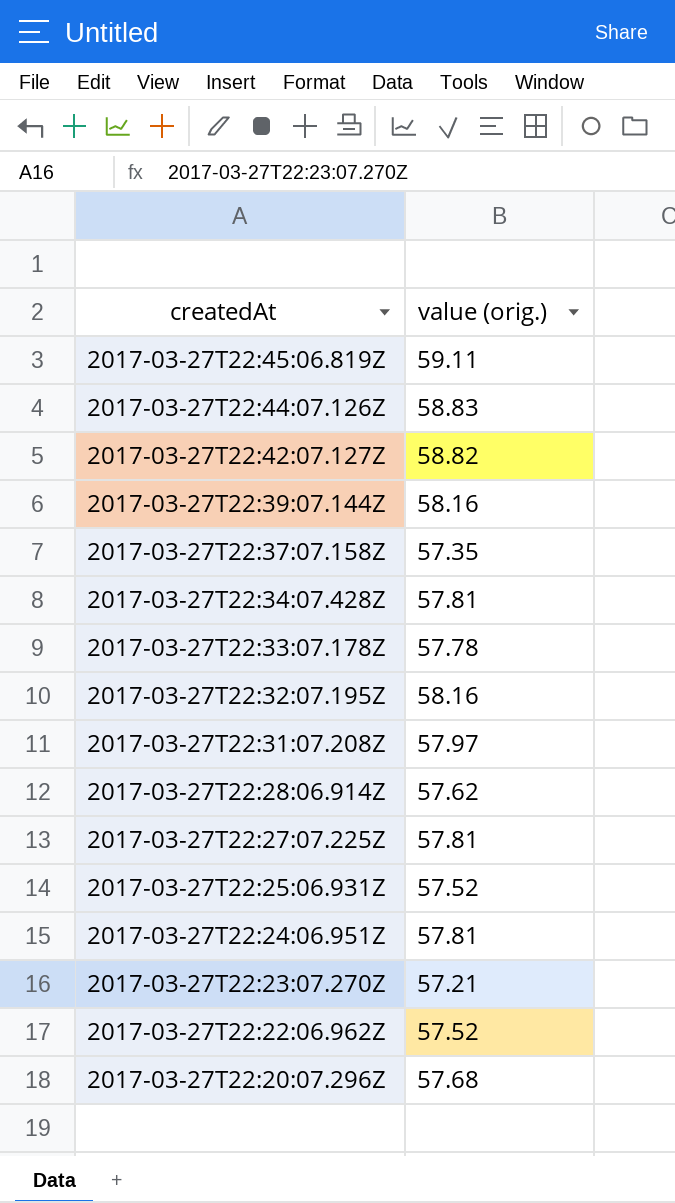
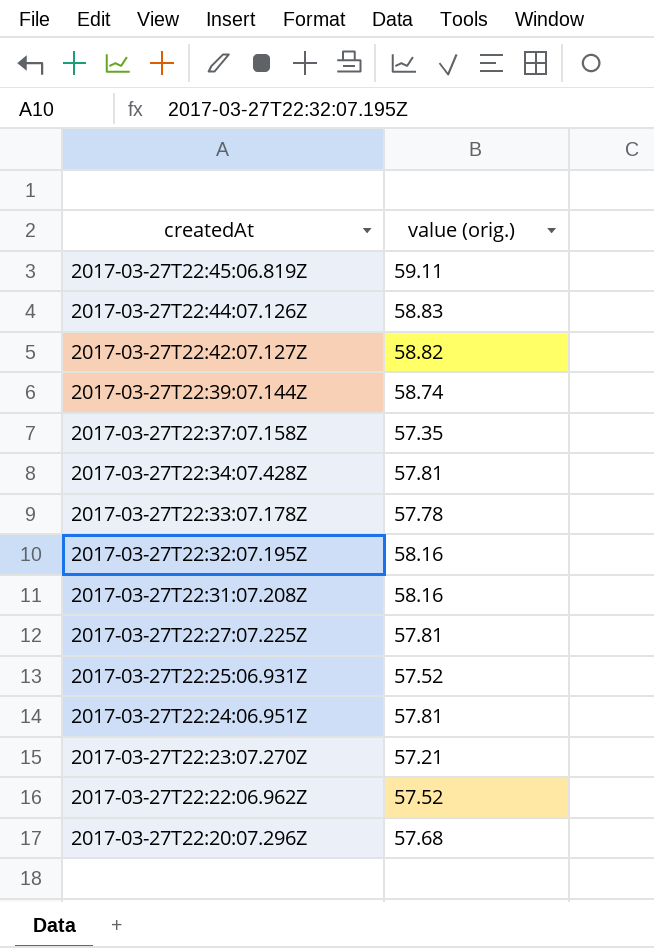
row 2017-03-27T22:28:06.914Z: 57.62 -> none
2017-03-27T22:39:07.144Z | value (orig.): 58.16 -> 58.74
2017-03-27T22:31:07.208Z | value (orig.): 57.97 -> 58.16

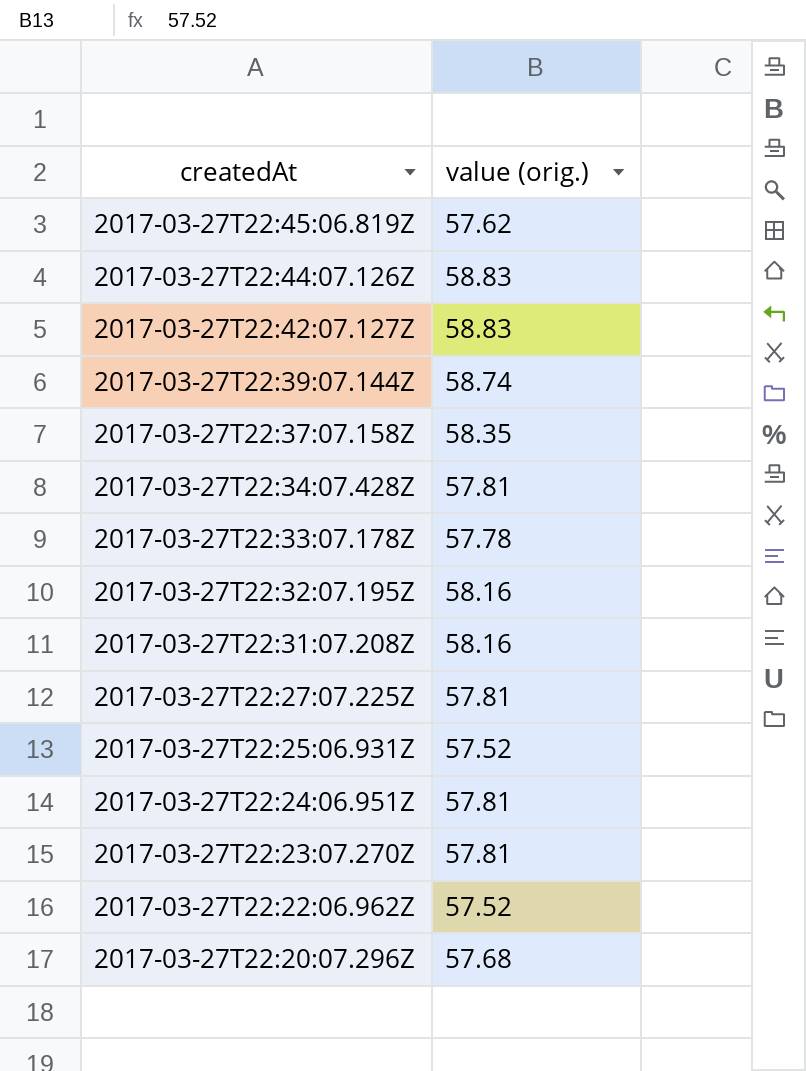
2017-03-27T22:45:06.819Z | value (orig.): 59.11 -> 57.62
2017-03-27T22:42:07.127Z | value (orig.): 58.82 -> 58.83
2017-03-27T22:37:07.158Z | value (orig.): 57.35 -> 58.35
2017-03-27T22:23:07.270Z | value (orig.): 57.21 -> 57.81

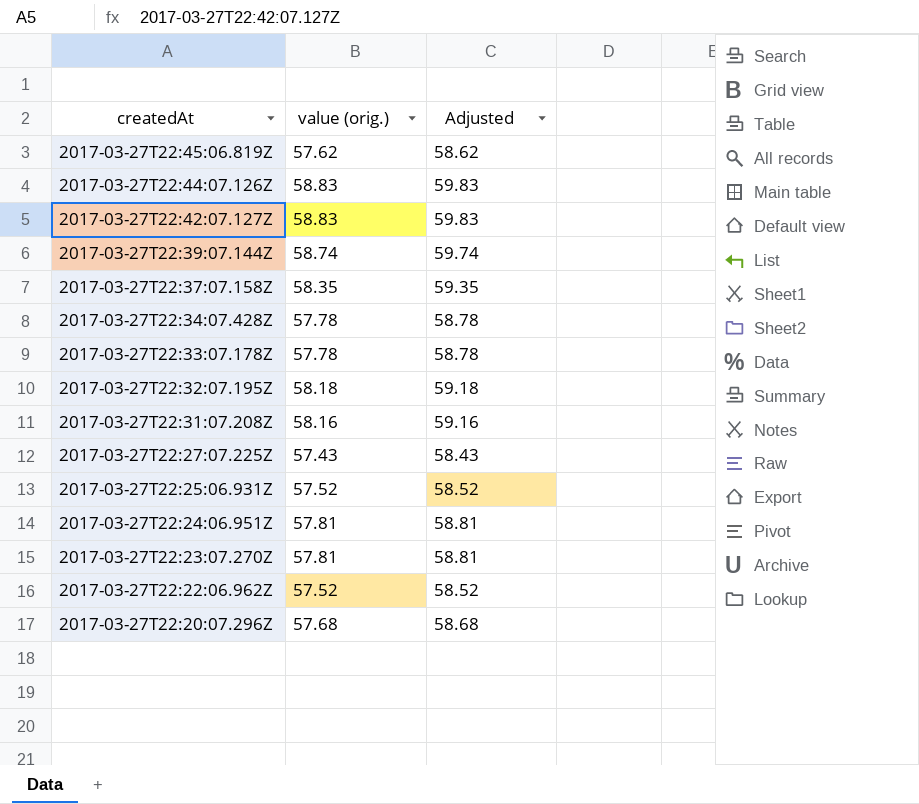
column Adjusted | formula: none -> [value (orig.)] + 1
2017-03-27T22:34:07.428Z | value (orig.): 57.81 -> 57.78
2017-03-27T22:32:07.195Z | value (orig.): 58.16 -> 58.18
2017-03-27T22:27:07.225Z | value (orig.): 57.81 -> 57.43

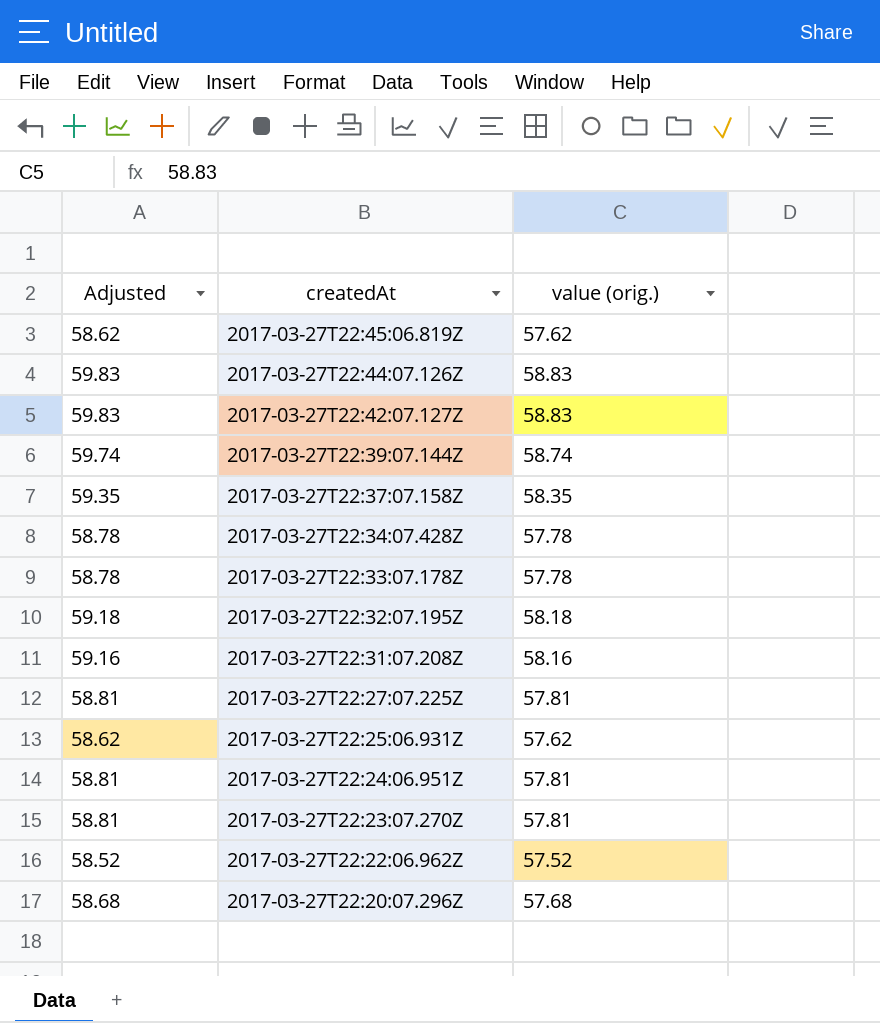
column Adjusted | position: 3 -> 1
2017-03-27T22:27:07.225Z | Adjusted: 58.43 -> 58.81
2017-03-27T22:27:07.225Z | value (orig.): 57.43 -> 57.81
2017-03-27T22:25:06.931Z | Adjusted: 58.52 -> 58.62
2017-03-27T22:25:06.931Z | value (orig.): 57.52 -> 57.62

